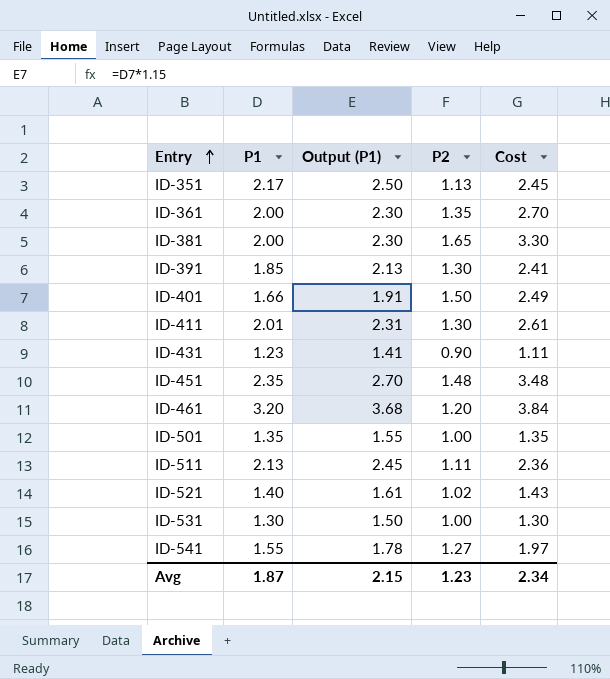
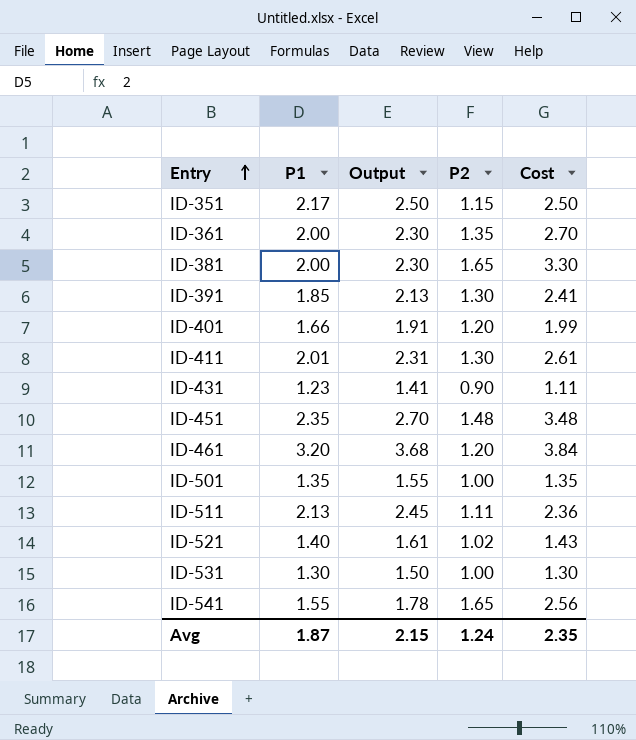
column name: Output (P1) -> Output
ID-351 | P2: 1.13 -> 1.15
ID-351 | Cost: 2.45 -> 2.50
ID-401 | P2: 1.50 -> 1.20
ID-401 | Cost: 2.49 -> 1.99
ID-541 | P2: 1.27 -> 1.65
ID-541 | Cost: 1.97 -> 2.56
Avg | P2: 1.23 -> 1.24
Avg | Cost: 2.34 -> 2.35

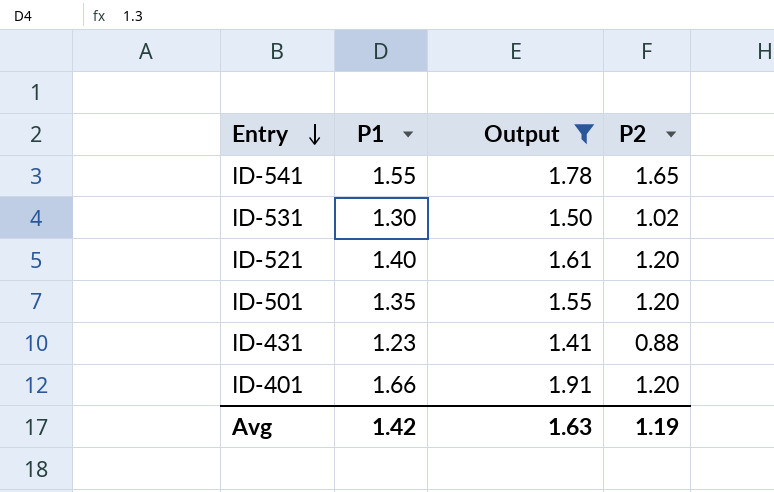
filter: none -> Output <= 1.91
row order: Entry ascending -> Entry descending
column Cost | formula: [P1] * [P2] -> none
ID-531 | P2: 1.00 -> 1.02
ID-521 | P2: 1.02 -> 1.20
ID-501 | P2: 1.00 -> 1.20
ID-431 | P2: 0.90 -> 0.88
Avg | P1: 1.87 -> 1.42
Avg | Output: 2.15 -> 1.63
Avg | P2: 1.24 -> 1.19

